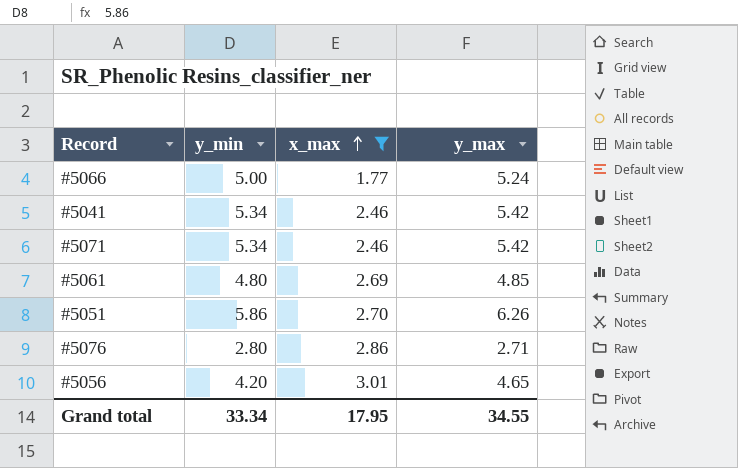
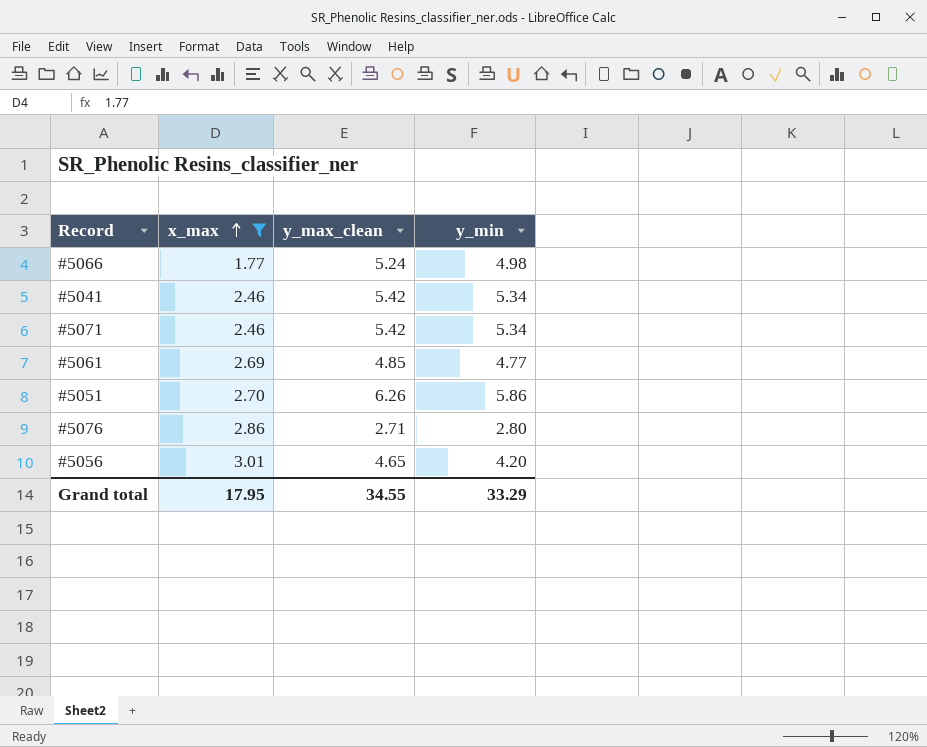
column name: y_max -> y_max_clean
column y_min | position: 2 -> 4
#5066 | y_min: 5.00 -> 4.98
#5061 | y_min: 4.80 -> 4.77
Grand total | y_min: 33.34 -> 33.29

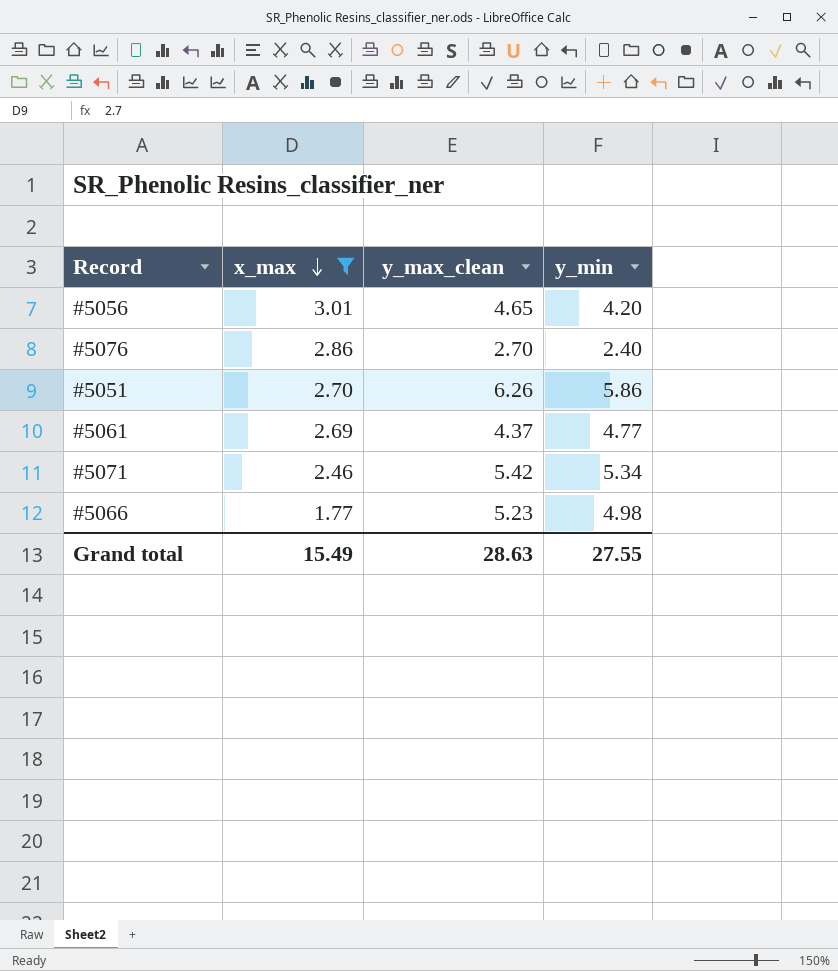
row order: x_max ascending -> x_max descending
row #5041: 2.46 | 5.42 | 5.34 -> none
#5076 | y_max_clean: 2.71 -> 2.70
#5076 | y_min: 2.80 -> 2.40
#5061 | y_max_clean: 4.85 -> 4.37
#5066 | y_max_clean: 5.24 -> 5.23
Grand total | x_max: 17.95 -> 15.49
Grand total | y_max_clean: 34.55 -> 28.63
Grand total | y_min: 33.29 -> 27.55

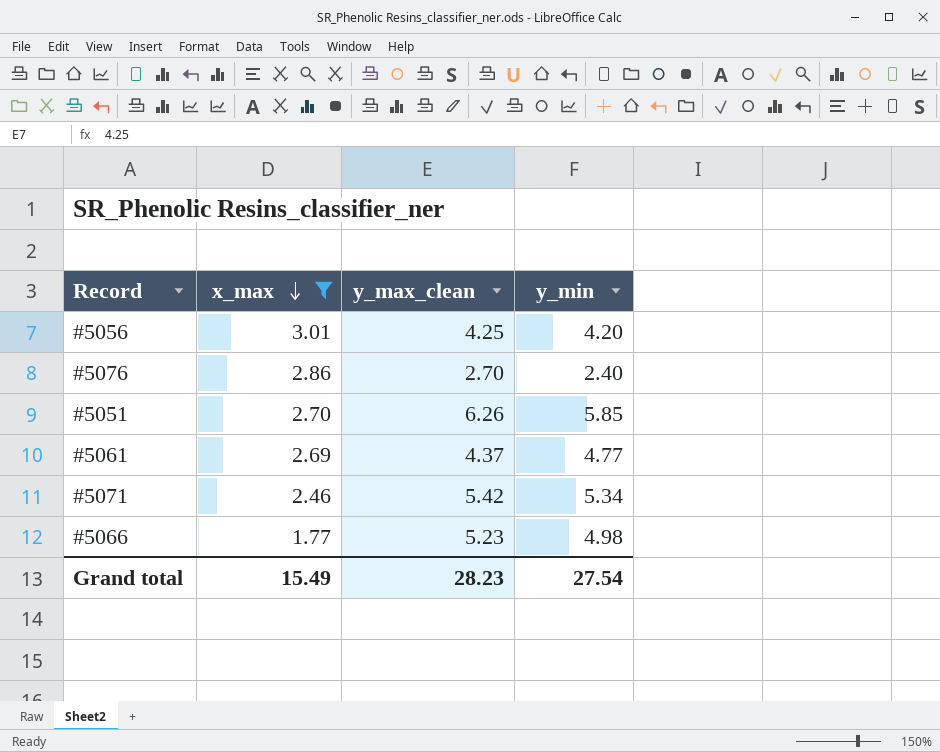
#5056 | y_max_clean: 4.65 -> 4.25
#5051 | y_min: 5.86 -> 5.85
Grand total | y_max_clean: 28.63 -> 28.23
Grand total | y_min: 27.55 -> 27.54

